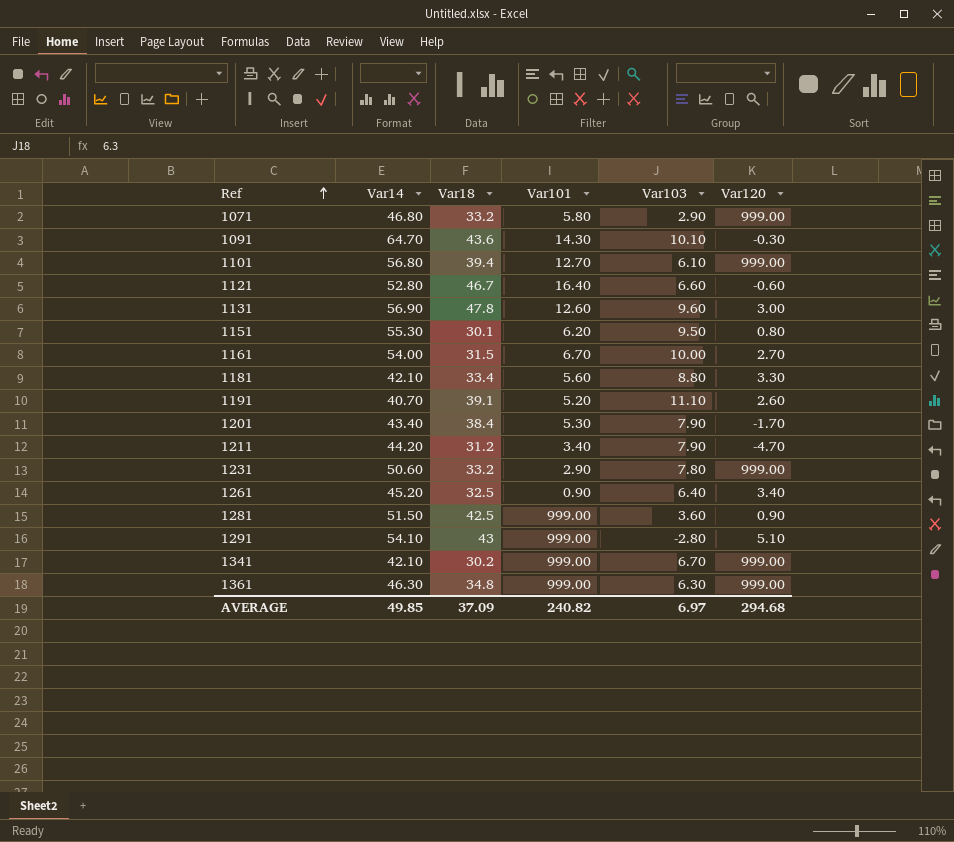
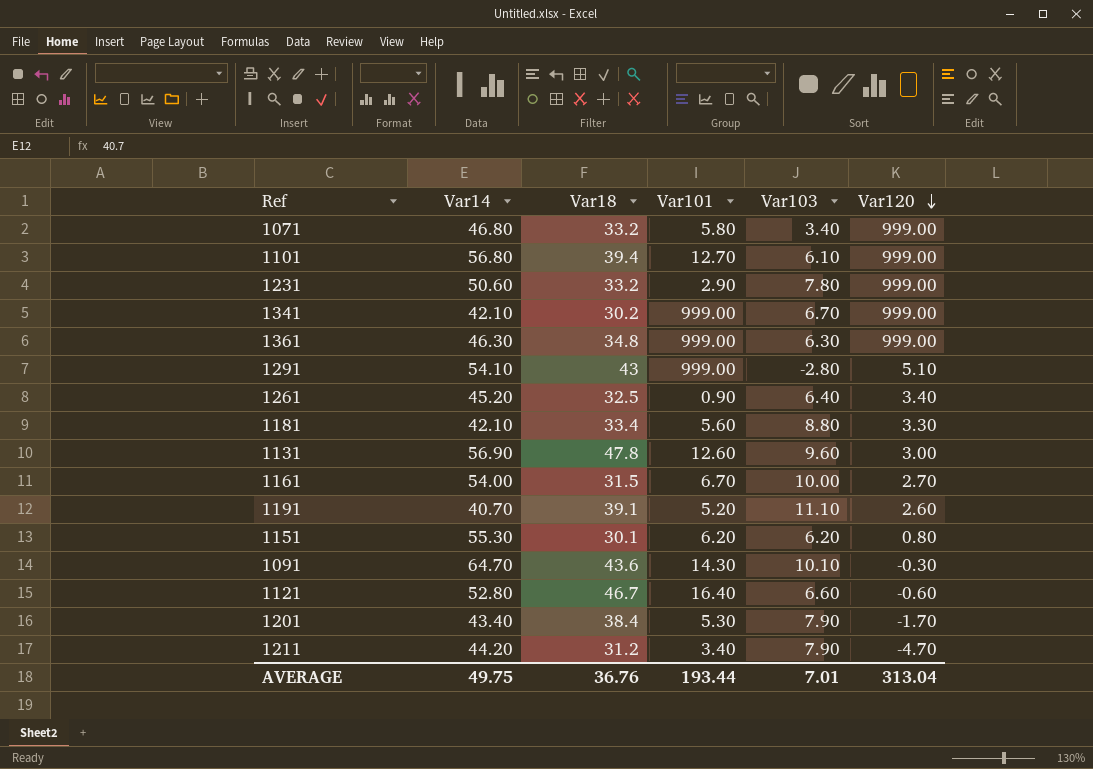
row order: Ref ascending -> Var120 descending
row 1281: 51.50 | 42.5 | 999.00 | 3.60 | 0.90 -> none
1071 | Var103: 2.90 -> 3.40
1151 | Var103: 9.50 -> 6.20
AVERAGE | Var14: 49.85 -> 49.75
AVERAGE | Var18: 37.09 -> 36.76
AVERAGE | Var101: 240.82 -> 193.44
AVERAGE | Var103: 6.97 -> 7.01
AVERAGE | Var120: 294.68 -> 313.04

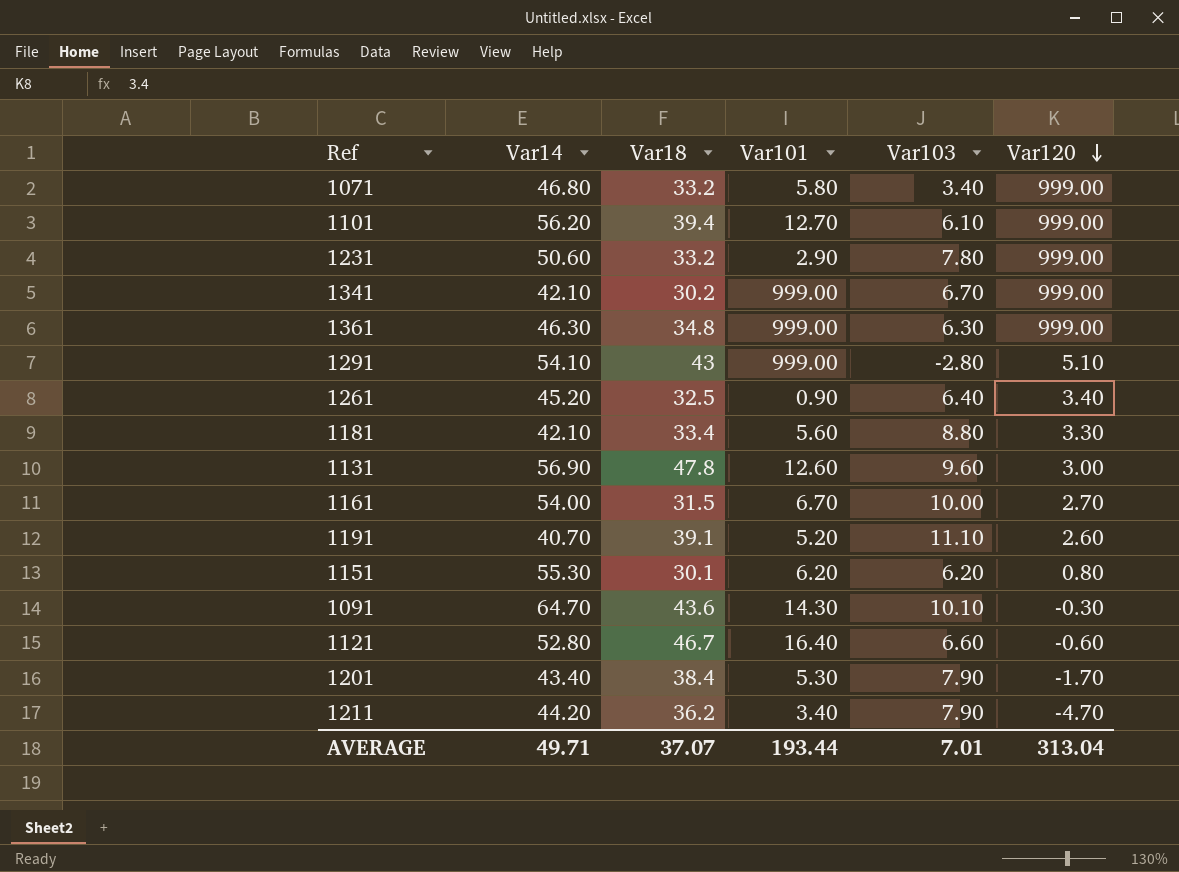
1101 | Var14: 56.80 -> 56.20
1211 | Var18: 31.2 -> 36.2
AVERAGE | Var14: 49.75 -> 49.71
AVERAGE | Var18: 36.76 -> 37.07

